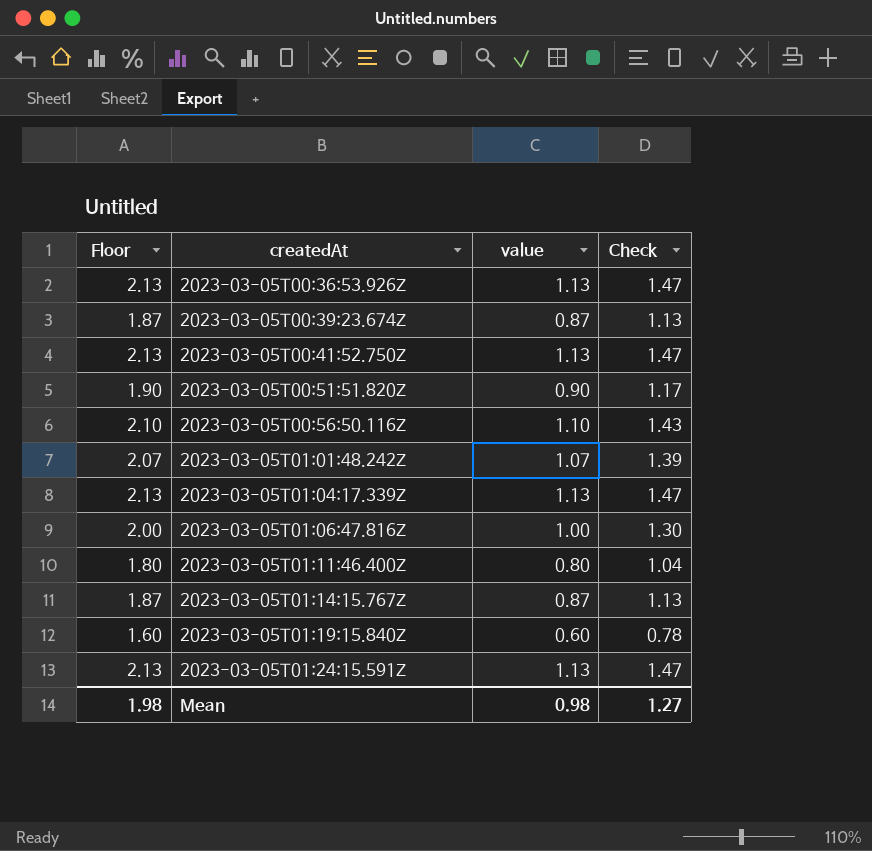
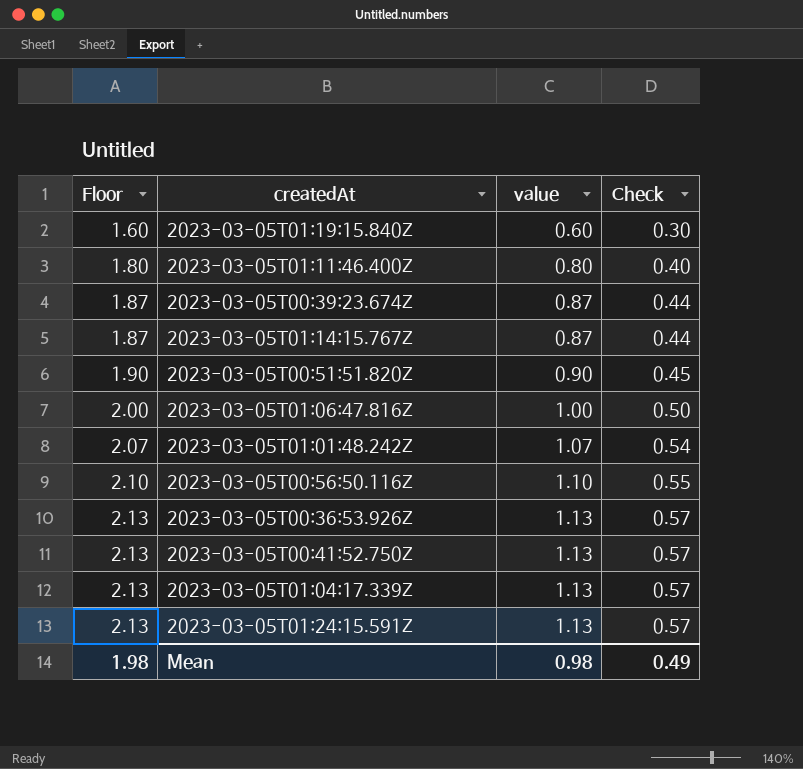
row order: createdAt ascending -> Floor ascending
column Check | formula: [value] * 1.3 -> [value] * 0.5
Mean | Check: 1.27 -> 0.49

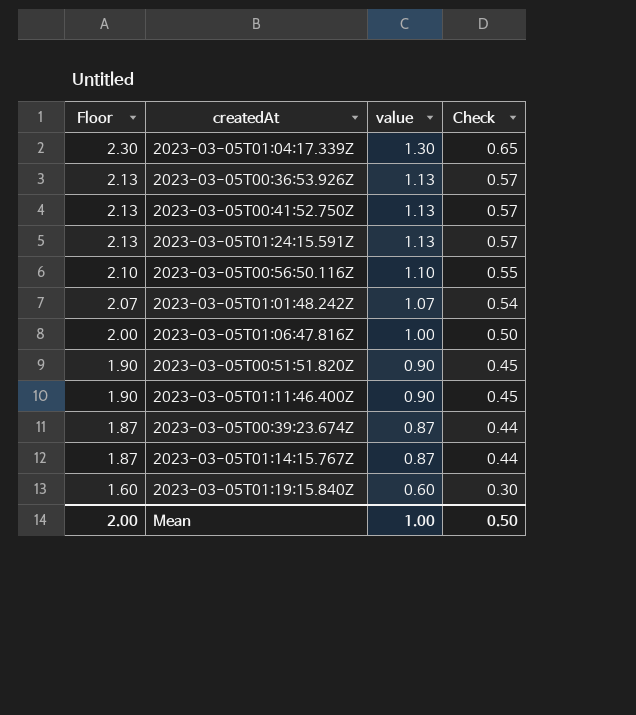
row order: Floor ascending -> Floor descending
2023-03-05T01:04:17.339Z | Floor: 2.13 -> 2.30
2023-03-05T01:04:17.339Z | value: 1.13 -> 1.30
2023-03-05T01:04:17.339Z | Check: 0.57 -> 0.65
2023-03-05T01:11:46.400Z | Floor: 1.80 -> 1.90
2023-03-05T01:11:46.400Z | value: 0.80 -> 0.90
2023-03-05T01:11:46.400Z | Check: 0.40 -> 0.45
Mean | Floor: 1.98 -> 2.00
Mean | value: 0.98 -> 1.00
Mean | Check: 0.49 -> 0.50

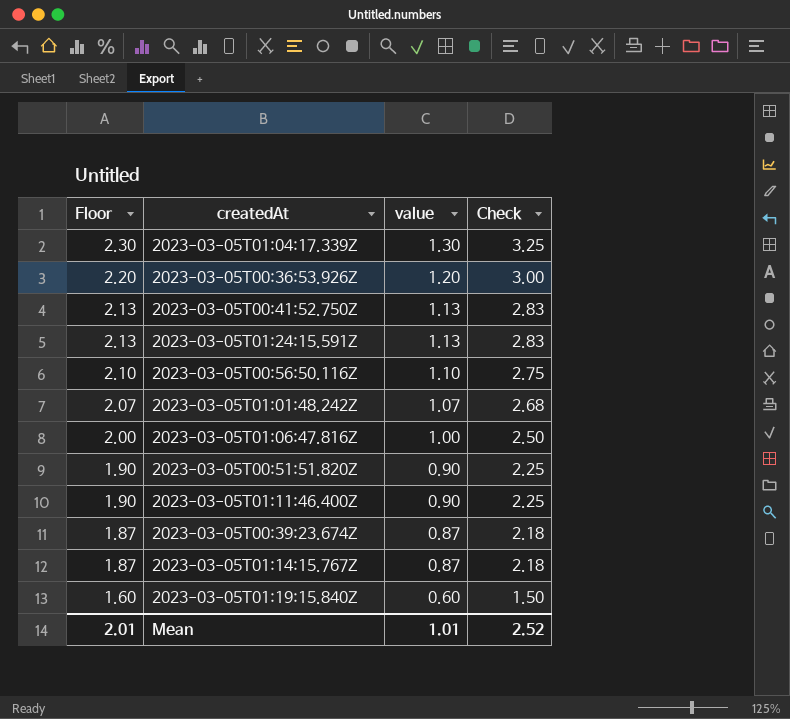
column Check | formula: [value] * 0.5 -> [value] * 2.5
2023-03-05T00:36:53.926Z | Floor: 2.13 -> 2.20
2023-03-05T00:36:53.926Z | value: 1.13 -> 1.20
Mean | Floor: 2.00 -> 2.01
Mean | value: 1.00 -> 1.01
Mean | Check: 0.50 -> 2.52

